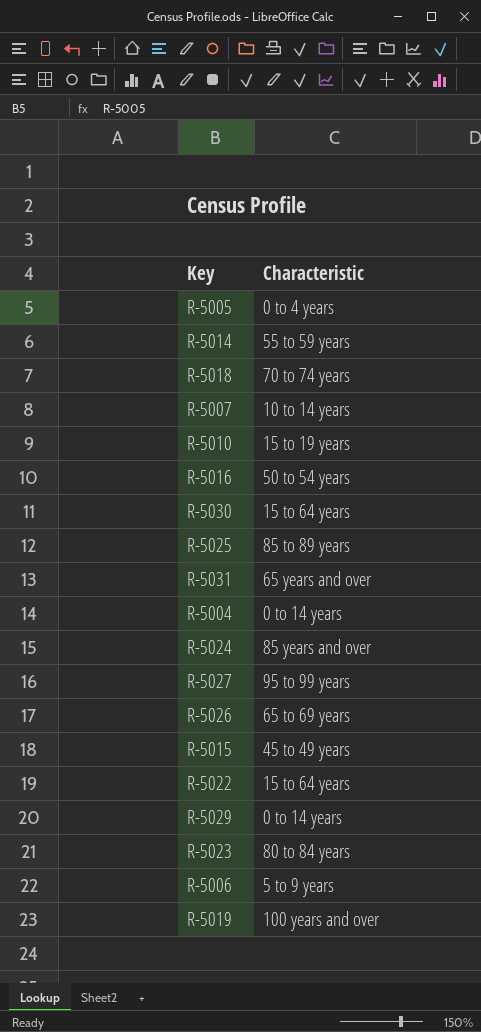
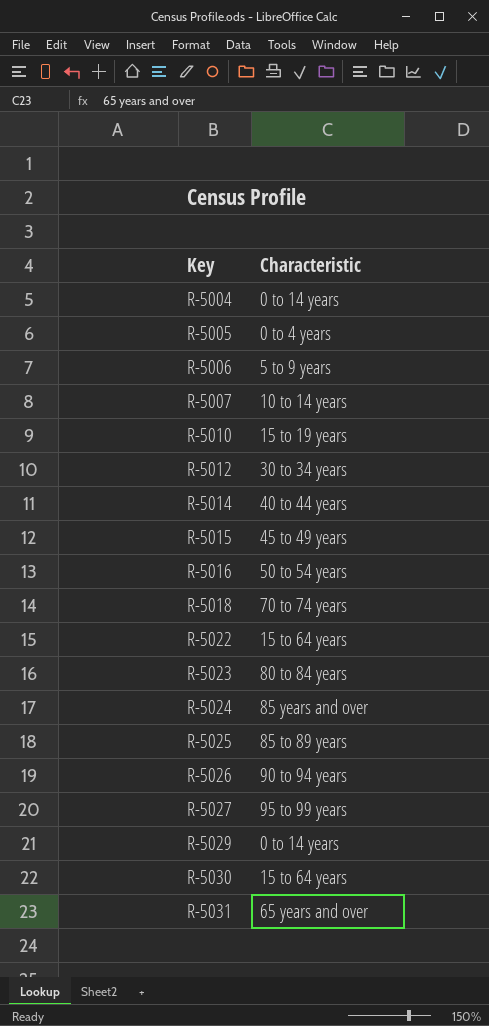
row order: none -> Key ascending
row R-5019: 100 years and over -> none
row R-5012: none -> 30 to 34 years
R-5014 | Characteristic: 55 to 59 years -> 40 to 44 years
R-5026 | Characteristic: 65 to 69 years -> 90 to 94 years

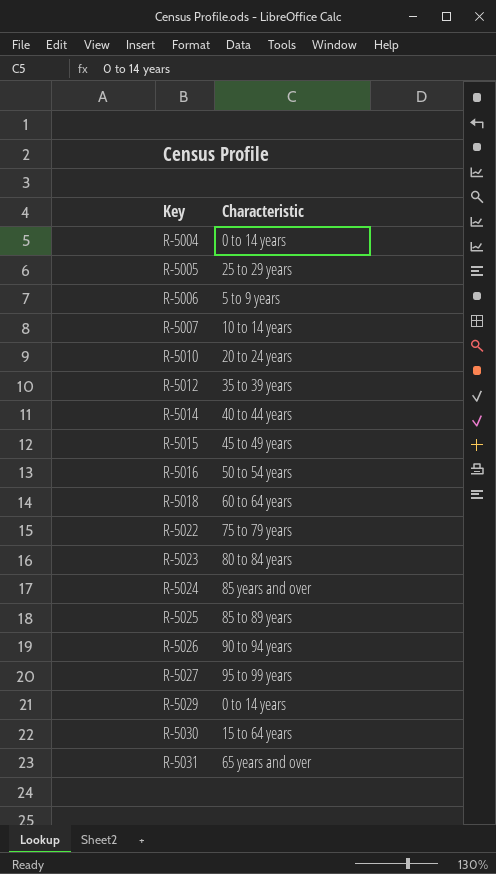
R-5005 | Characteristic: 0 to 4 years -> 25 to 29 years
R-5010 | Characteristic: 15 to 19 years -> 20 to 24 years
R-5012 | Characteristic: 30 to 34 years -> 35 to 39 years
R-5018 | Characteristic: 70 to 74 years -> 60 to 64 years
R-5022 | Characteristic: 15 to 64 years -> 75 to 79 years

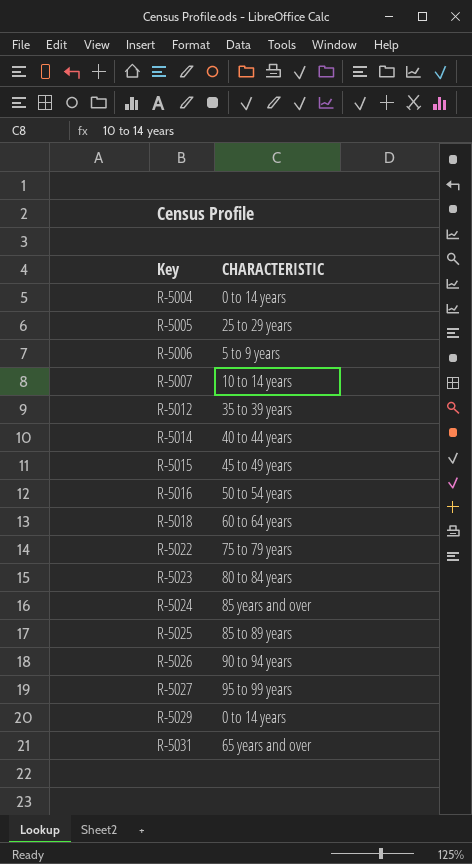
column name: Characteristic -> CHARACTERISTIC
row R-5010: 20 to 24 years -> none
row R-5030: 15 to 64 years -> none

